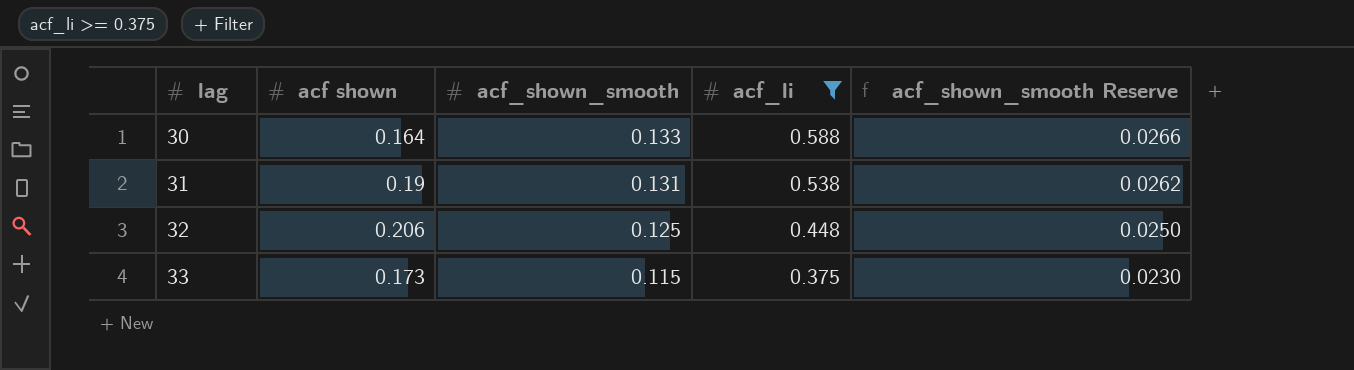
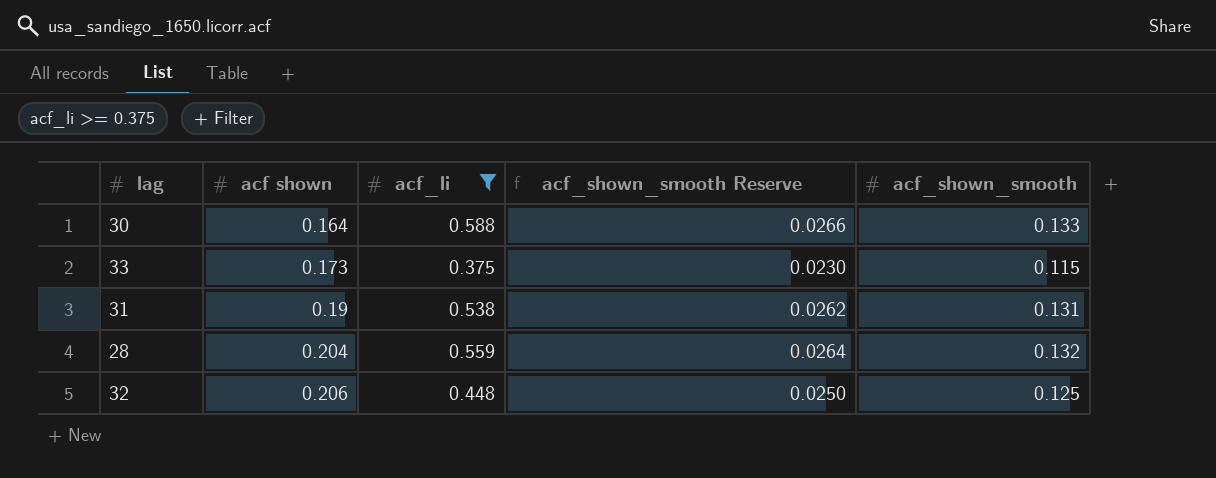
row order: lag ascending -> acf shown ascending
column acf_shown_smooth | position: 3 -> 5
row 28: none -> 0.204 | 0.559 | 0.0264 | 0.132

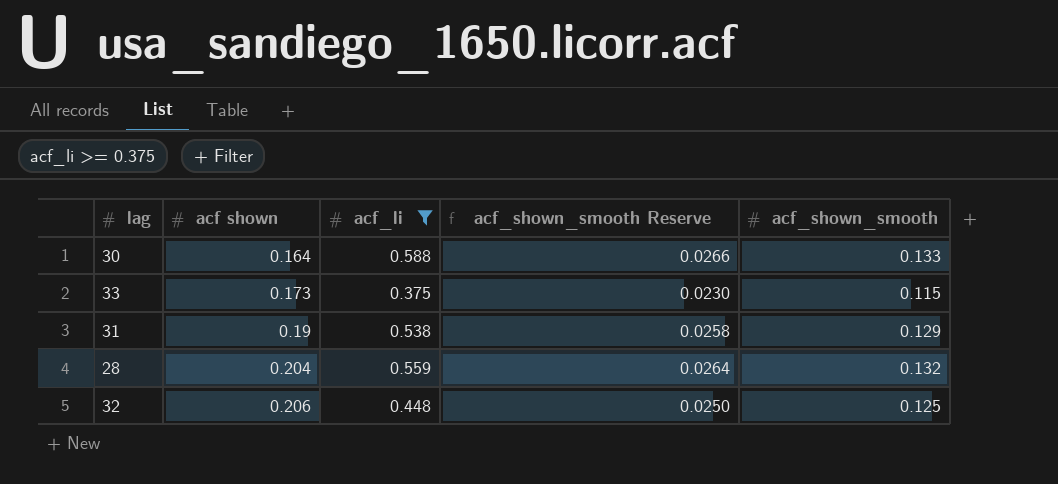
31 | acf_shown_smooth Reserve: 0.0262 -> 0.0258
31 | acf_shown_smooth: 0.131 -> 0.129

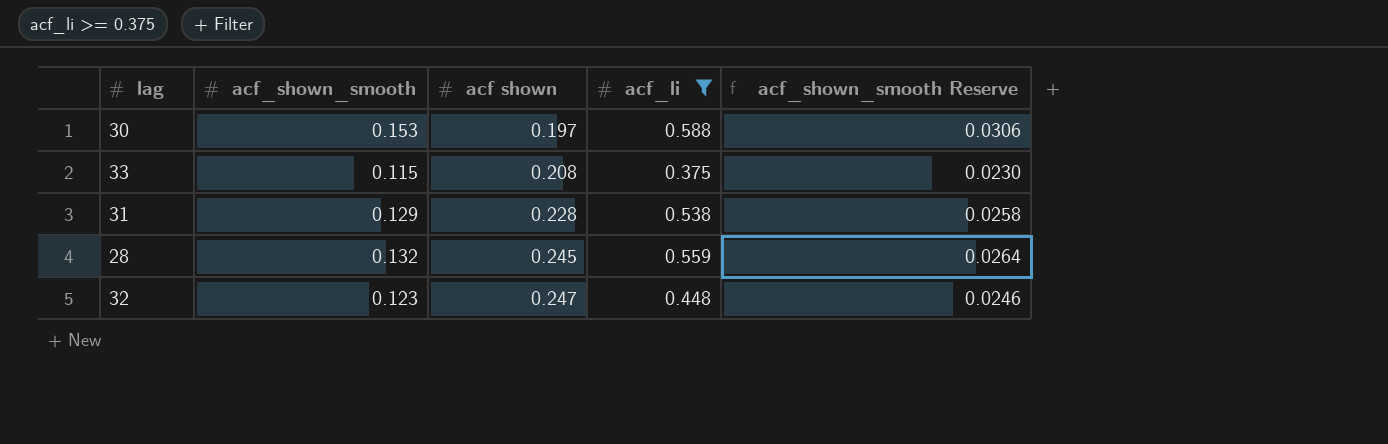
column acf_shown_smooth | position: 5 -> 2
30 | acf_shown_smooth: 0.133 -> 0.153
30 | acf shown: 0.164 -> 0.197
30 | acf_shown_smooth Reserve: 0.0266 -> 0.0306
33 | acf shown: 0.173 -> 0.208
31 | acf shown: 0.19 -> 0.228
28 | acf shown: 0.204 -> 0.245
32 | acf_shown_smooth: 0.125 -> 0.123
32 | acf shown: 0.206 -> 0.247
32 | acf_shown_smooth Reserve: 0.0250 -> 0.0246

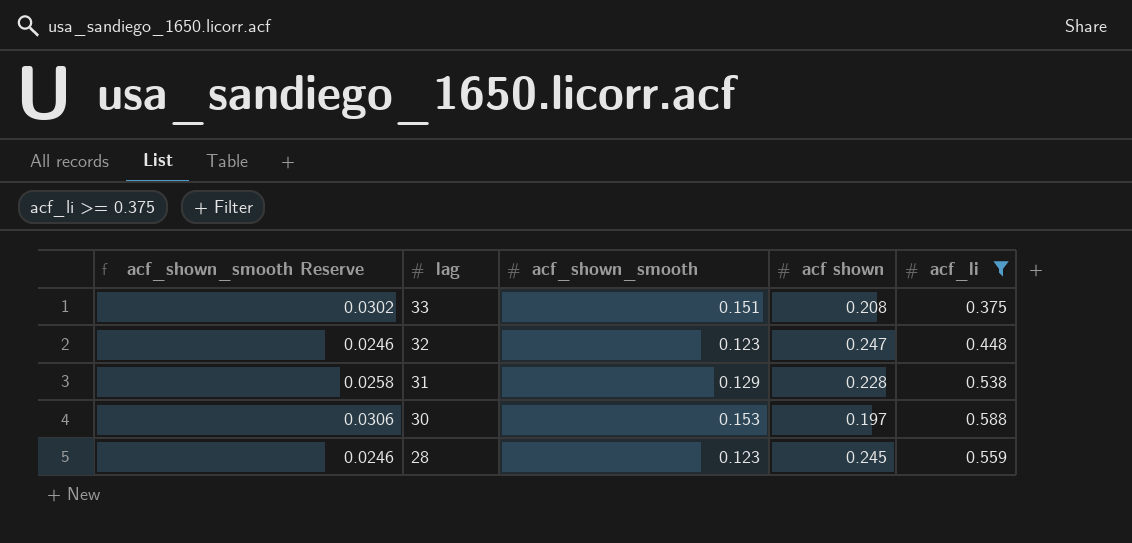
row order: acf shown ascending -> lag descending
column acf_shown_smooth Reserve | position: 5 -> 1
33 | acf_shown_smooth Reserve: 0.0230 -> 0.0302
33 | acf_shown_smooth: 0.115 -> 0.151
28 | acf_shown_smooth Reserve: 0.0264 -> 0.0246
28 | acf_shown_smooth: 0.132 -> 0.123

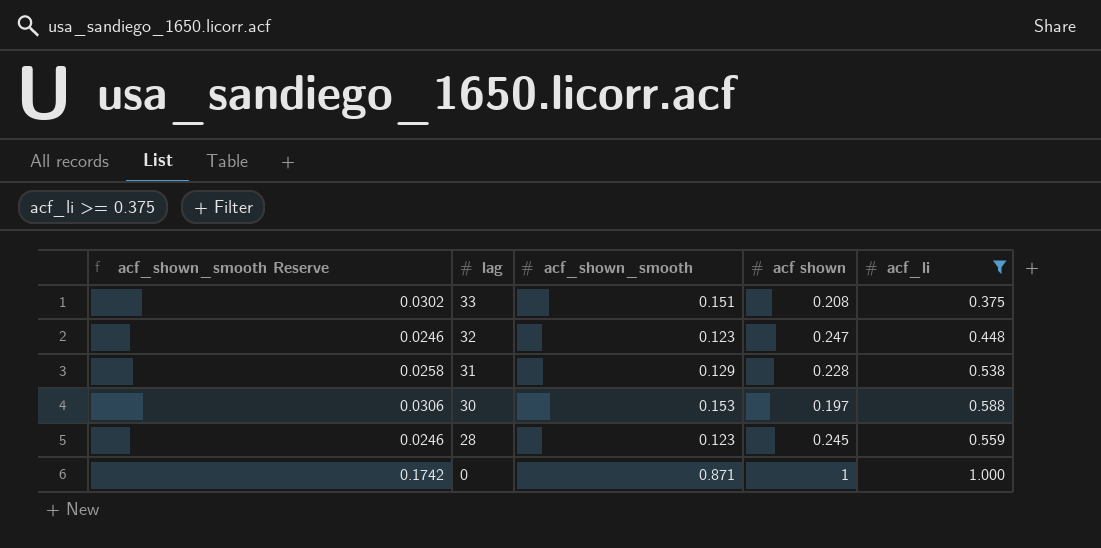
row 0: none -> 0.1742 | 0.871 | 1 | 1.000

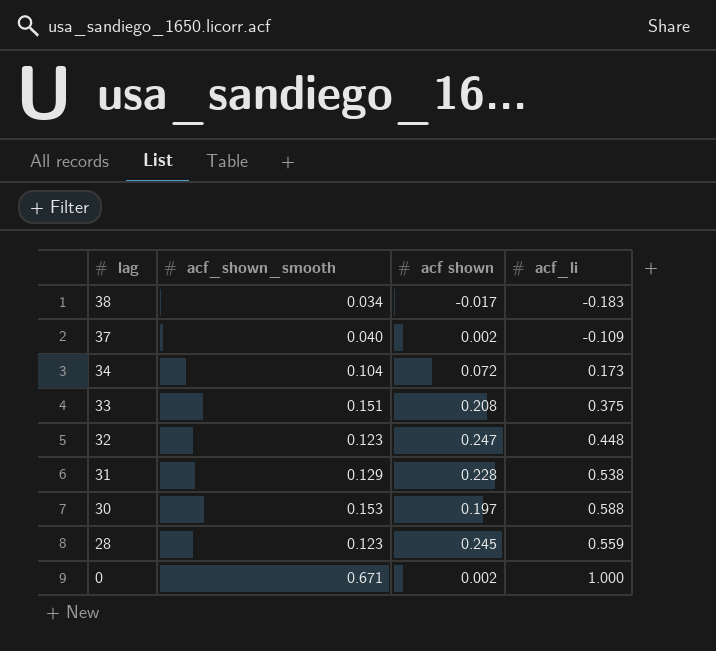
filter: acf_li >= 0.375 -> none
column acf_shown_smooth Reserve | formula: [acf_shown_smooth] * 0.2 -> none
0 | acf_shown_smooth: 0.871 -> 0.671
0 | acf shown: 1 -> 0.002

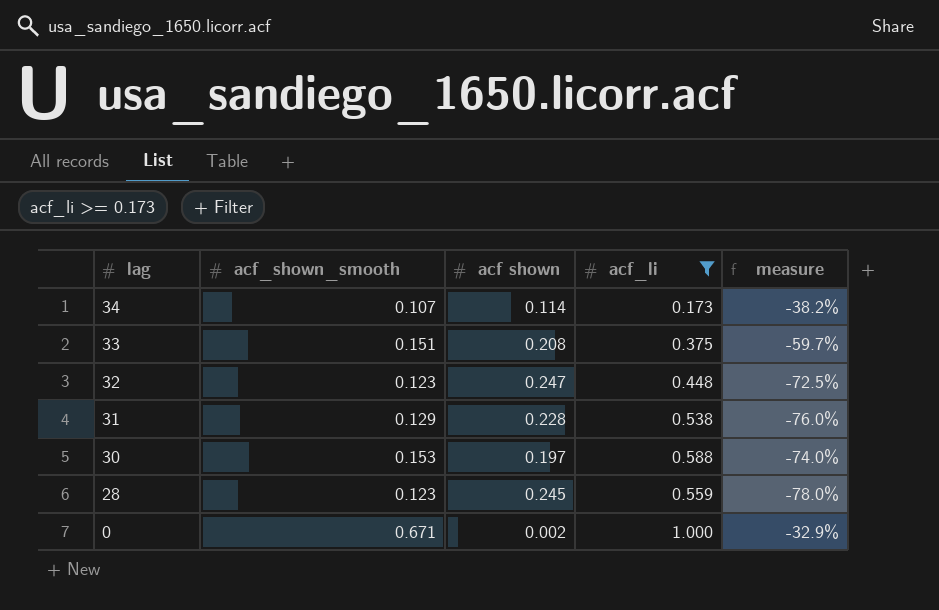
filter: none -> acf_li >= 0.173
column measure | formula: none -> ([acf_shown_smooth] - [acf_li]) / [acf_li]
34 | acf_shown_smooth: 0.104 -> 0.107
34 | acf shown: 0.072 -> 0.114

